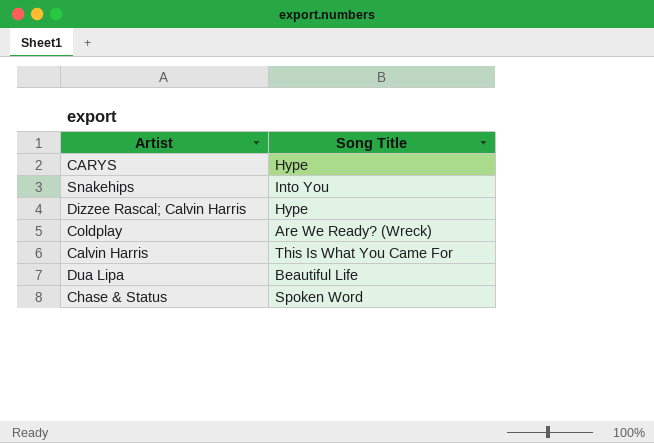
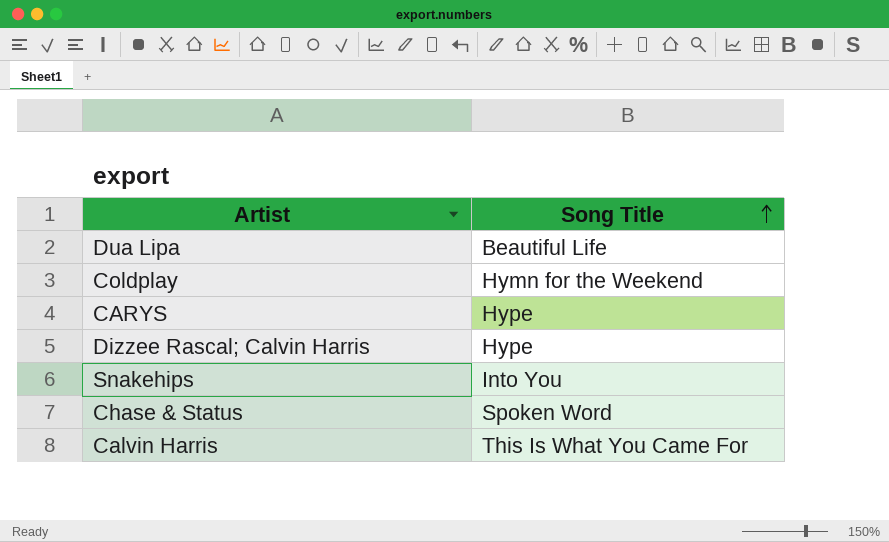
row order: none -> Song Title ascending
Coldplay | Song Title: Are We Ready? (Wreck) -> Hymn for the Weekend

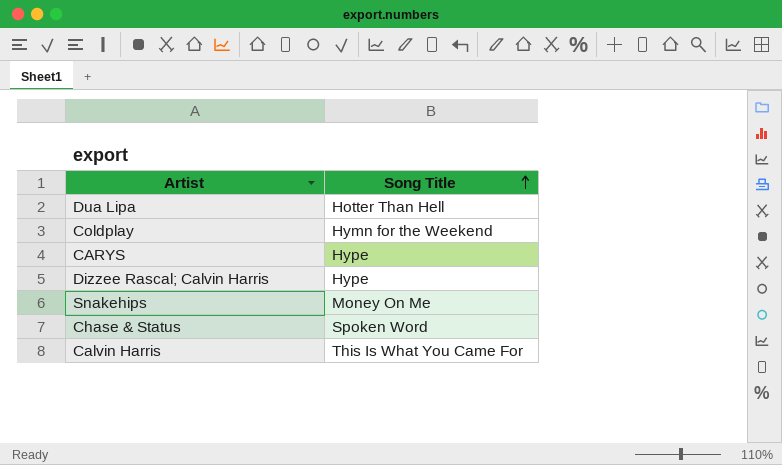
Dua Lipa | Song Title: Beautiful Life -> Hotter Than Hell
Snakehips | Song Title: Into You -> Money On Me

